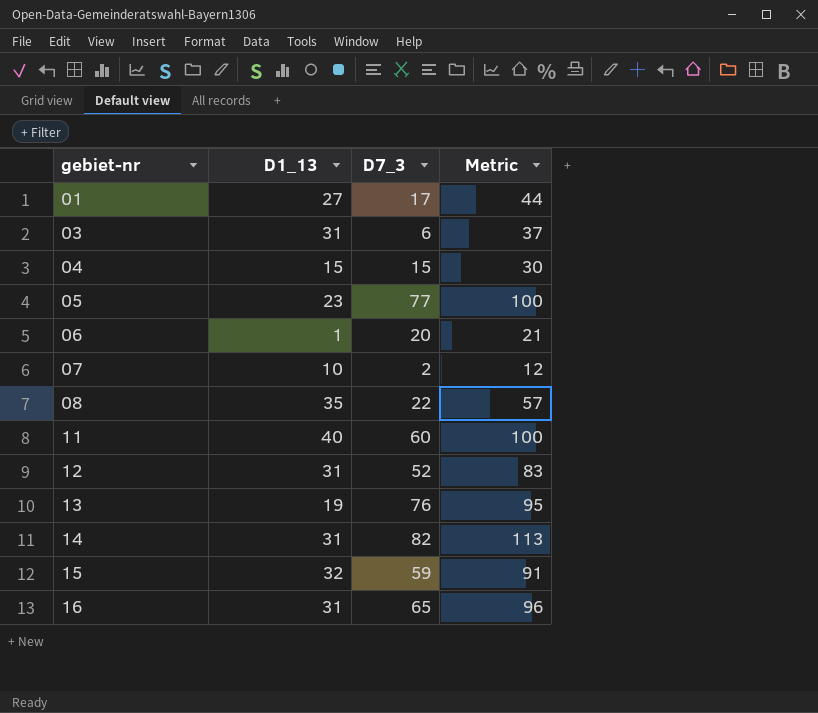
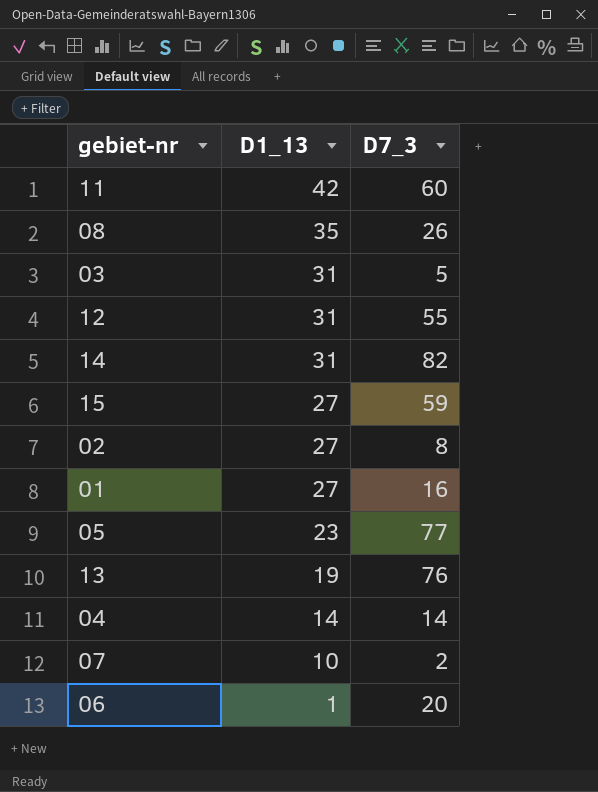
row order: gebiet-nr ascending -> D1_13 descending
column Metric | formula: [D1_13] + [D7_3] -> none
row 16: 31 | 65 | 96 -> none
11 | D1_13: 40 -> 42
08 | D7_3: 22 -> 26
03 | D7_3: 6 -> 5
12 | D7_3: 52 -> 55
15 | D1_13: 32 -> 27
row 02: none -> 27 | 8
01 | D7_3: 17 -> 16
04 | D1_13: 15 -> 14
04 | D7_3: 15 -> 14

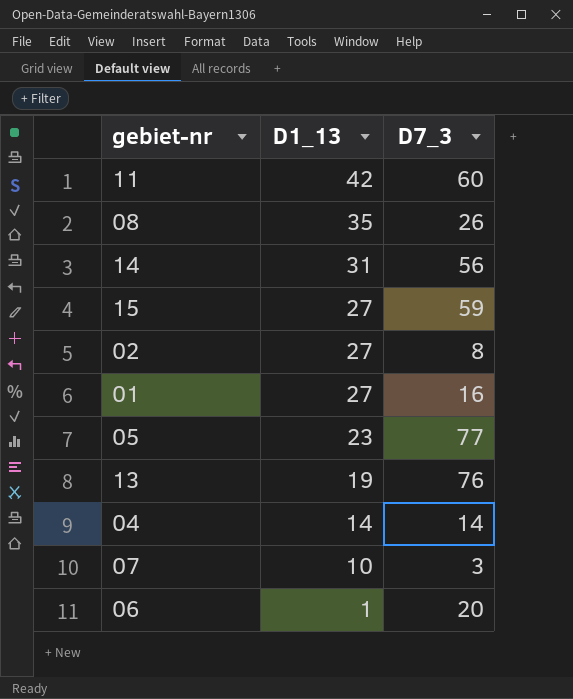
row 03: 31 | 5 -> none
row 12: 31 | 55 -> none
14 | D7_3: 82 -> 56
07 | D7_3: 2 -> 3

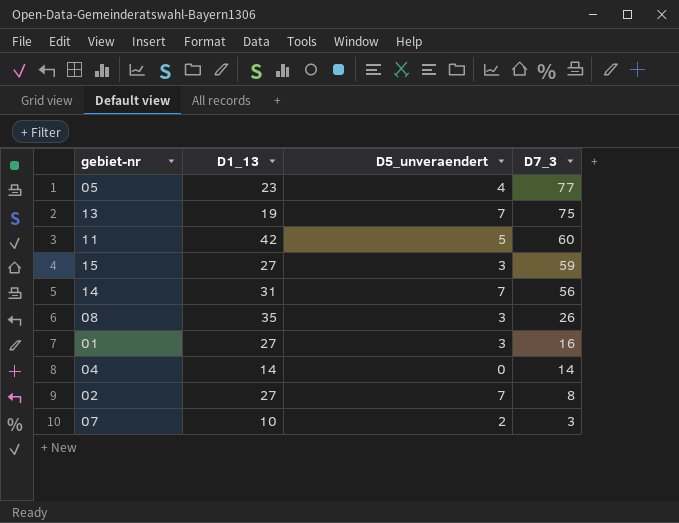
row order: D1_13 descending -> D7_3 descending
column D5_unveraendert | position: none -> 3
row 06: 1 | 20 -> none
13 | D7_3: 76 -> 75

